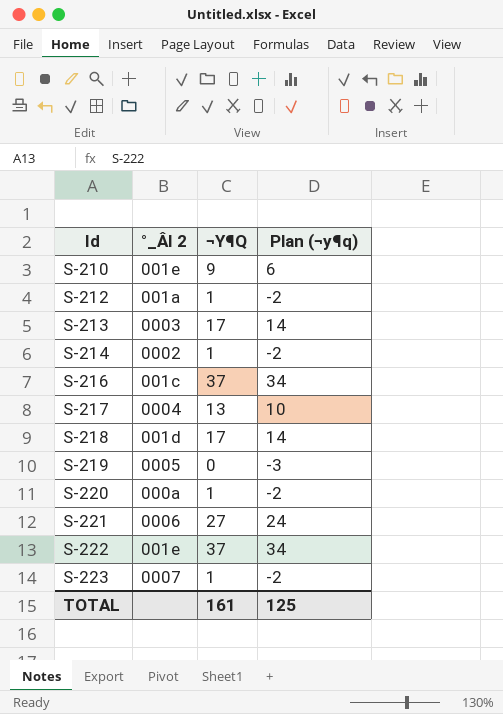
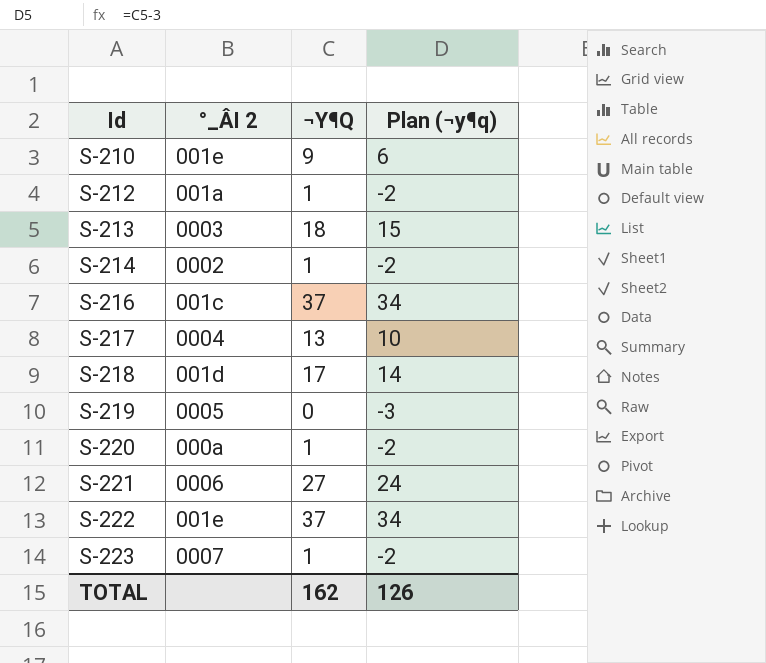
S-213 | ¬Y¶Q: 17 -> 18
S-213 | Plan (¬y¶q): 14 -> 15
TOTAL | ¬Y¶Q: 161 -> 162
TOTAL | Plan (¬y¶q): 125 -> 126

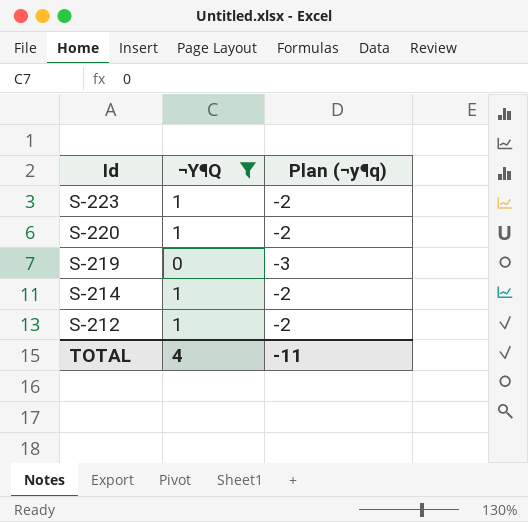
filter: none -> ¬Y¶Q <= 1
row order: Id ascending -> Id descending
column °_ÂI 2 | position: 2 -> none
TOTAL | ¬Y¶Q: 162 -> 4
TOTAL | Plan (¬y¶q): 126 -> -11

